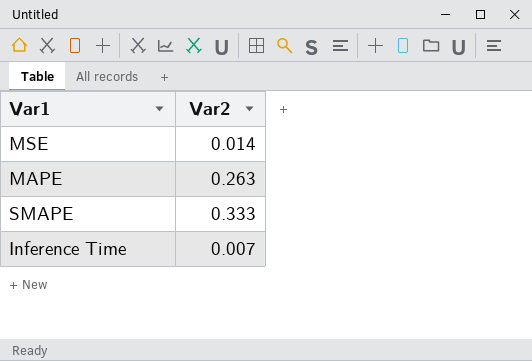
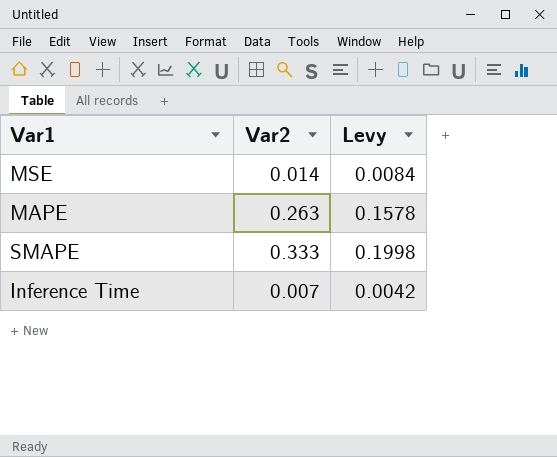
column Levy | formula: none -> [Var2] * 0.6

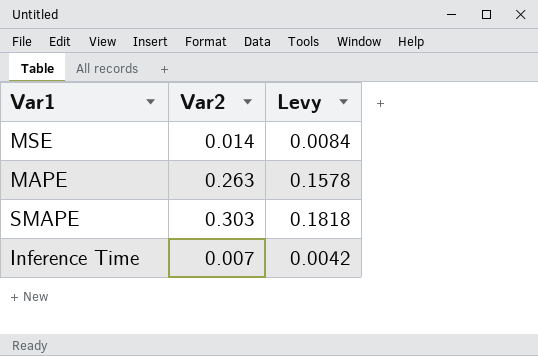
SMAPE | Var2: 0.333 -> 0.303
SMAPE | Levy: 0.1998 -> 0.1818

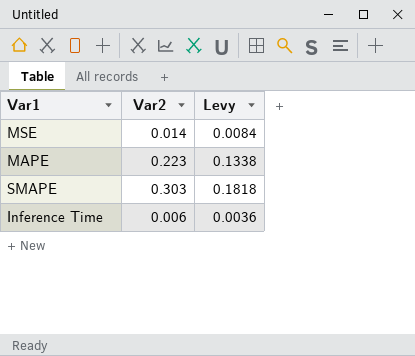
MAPE | Var2: 0.263 -> 0.223
MAPE | Levy: 0.1578 -> 0.1338
Inference Time | Var2: 0.007 -> 0.006
Inference Time | Levy: 0.0042 -> 0.0036

